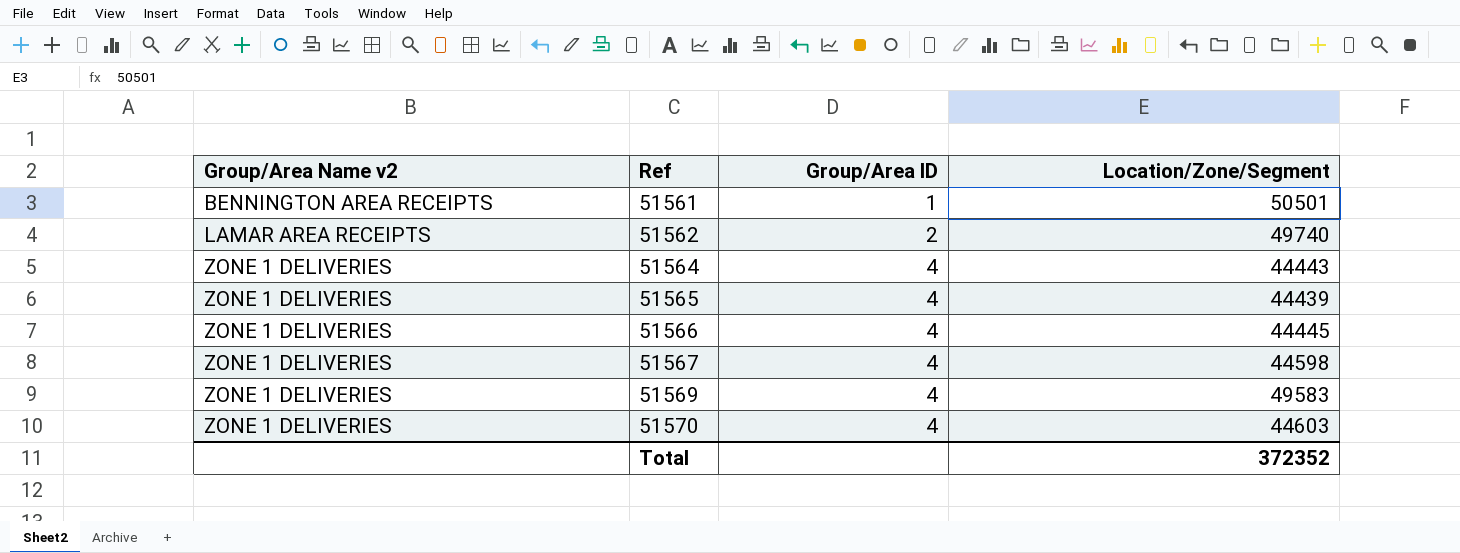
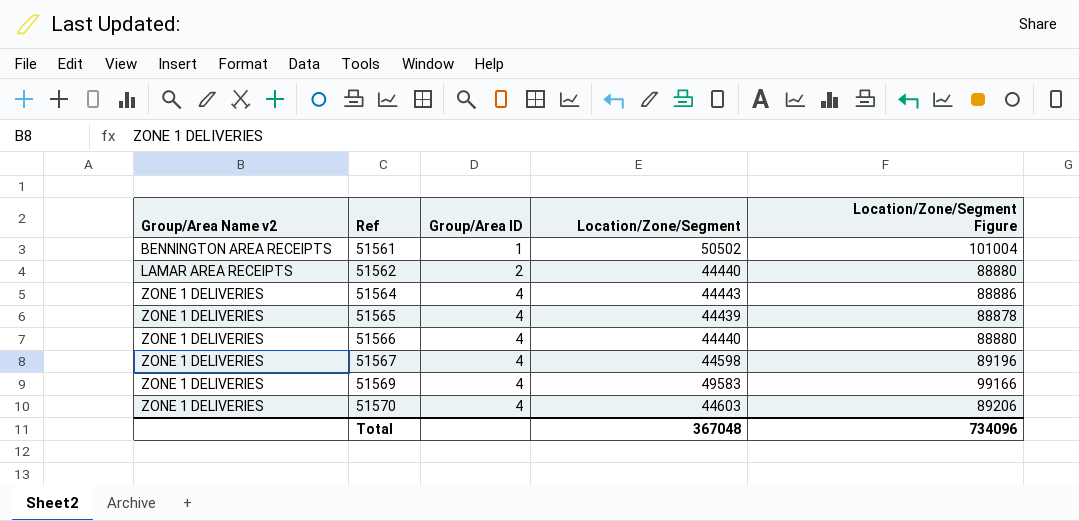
column Location/Zone/Segment Figure | formula: none -> [Location/Zone/Segment] * 2
51561 | Location/Zone/Segment: 50501 -> 50502
51562 | Location/Zone/Segment: 49740 -> 44440
51566 | Location/Zone/Segment: 44445 -> 44440
Total | Location/Zone/Segment: 372352 -> 367048

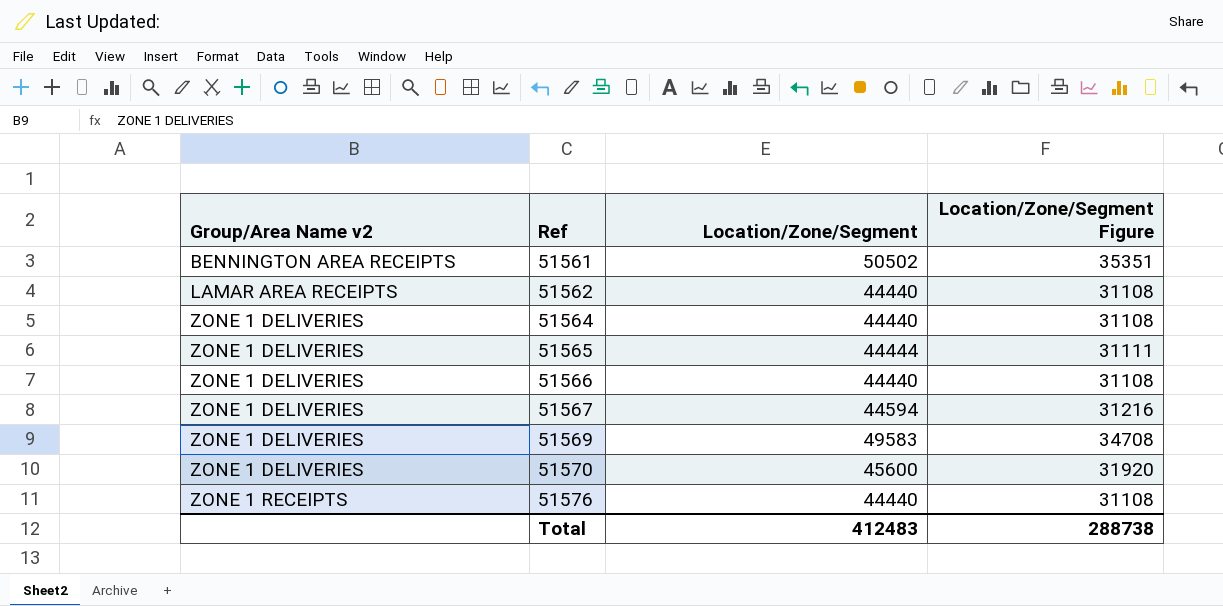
column Group/Area ID | position: 3 -> none
column Location/Zone/Segment Figure | formula: [Location/Zone/Segment] * 2 -> [Location/Zone/Segment] * 0.7
51564 | Location/Zone/Segment: 44443 -> 44440
51565 | Location/Zone/Segment: 44439 -> 44444
51567 | Location/Zone/Segment: 44598 -> 44594
51570 | Location/Zone/Segment: 44603 -> 45600
row 51576: none -> ZONE 1 RECEIPTS | 44440 | 31108
Total | Location/Zone/Segment: 367048 -> 412483
Total | Location/Zone/Segment Figure: 734096 -> 288738

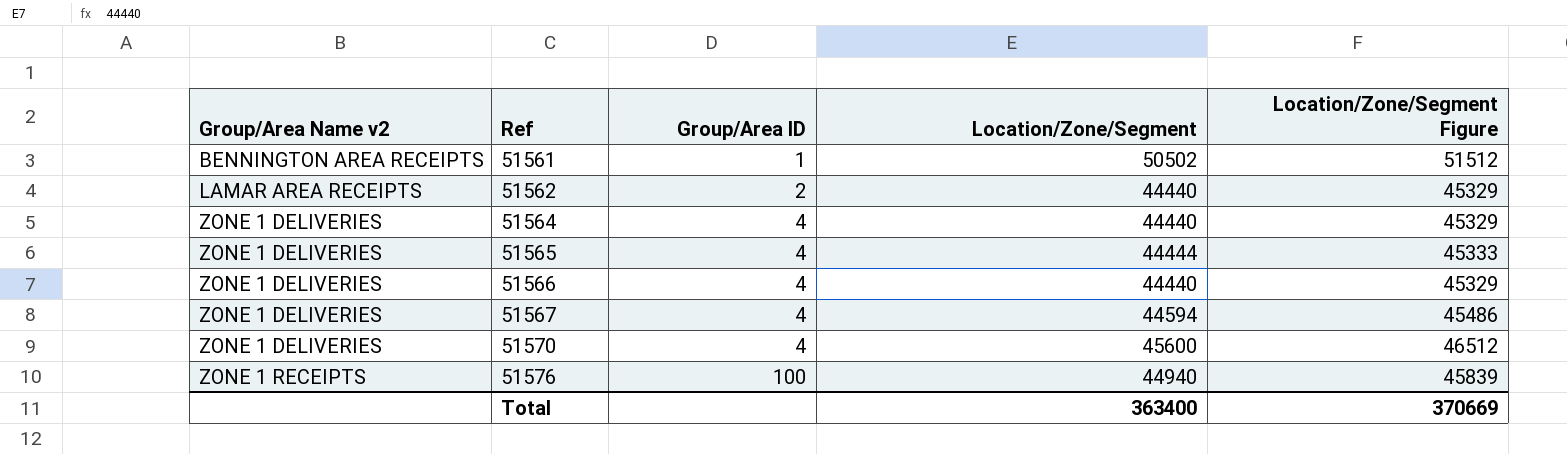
column Group/Area ID | position: none -> 3
column Location/Zone/Segment Figure | formula: [Location/Zone/Segment] * 0.7 -> [Location/Zone/Segment] * 1.02
row 51569: ZONE 1 DELIVERIES | 49583 | 34708 -> none
51576 | Location/Zone/Segment: 44440 -> 44940
Total | Location/Zone/Segment: 412483 -> 363400
Total | Location/Zone/Segment Figure: 288738 -> 370669

